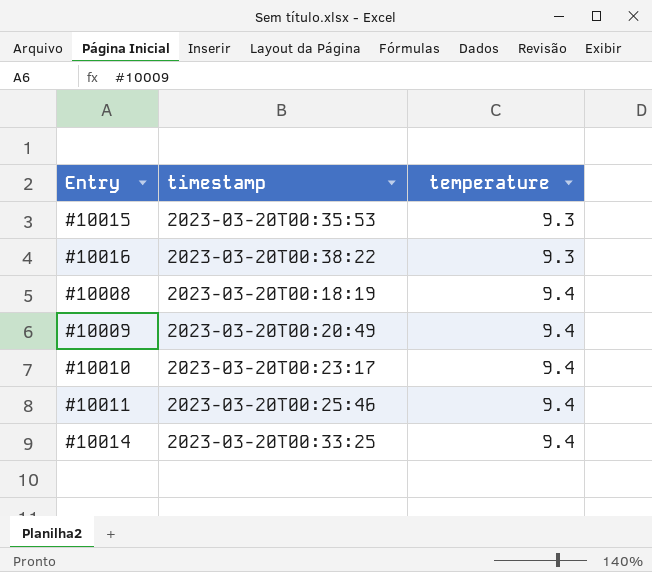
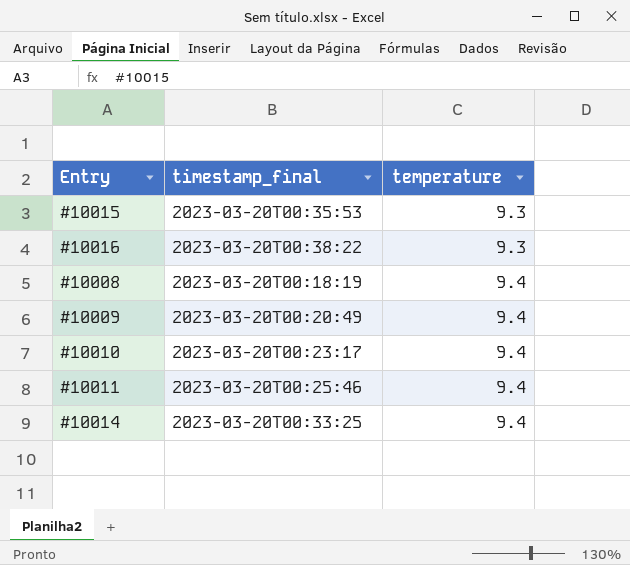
column name: timestamp -> timestamp_final

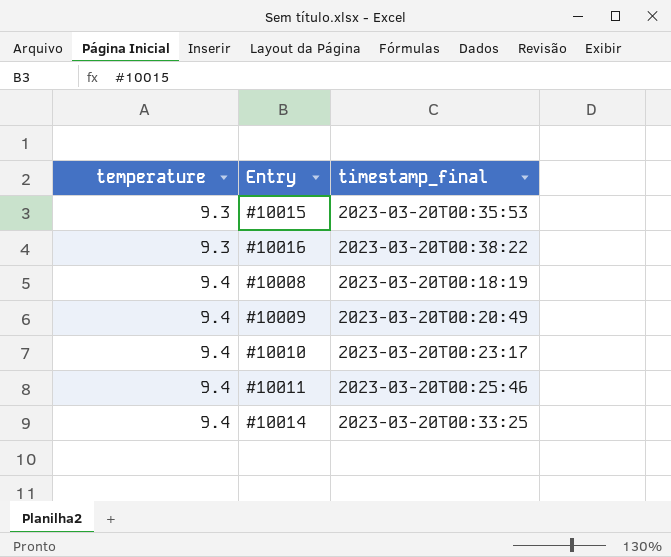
column temperature | position: 3 -> 1

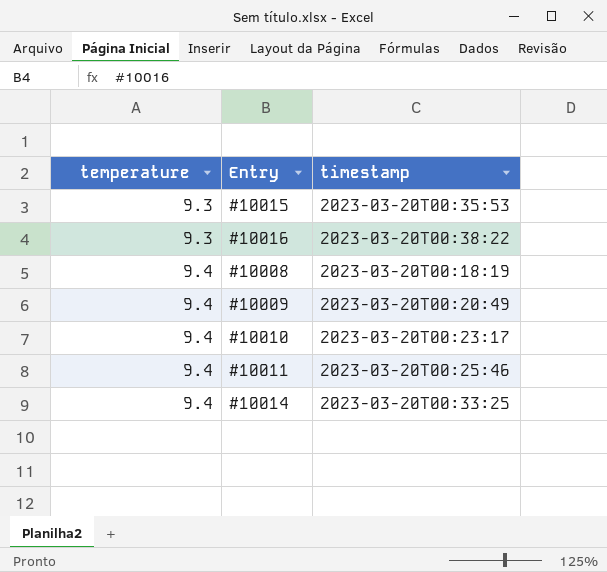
column name: timestamp_final -> timestamp

